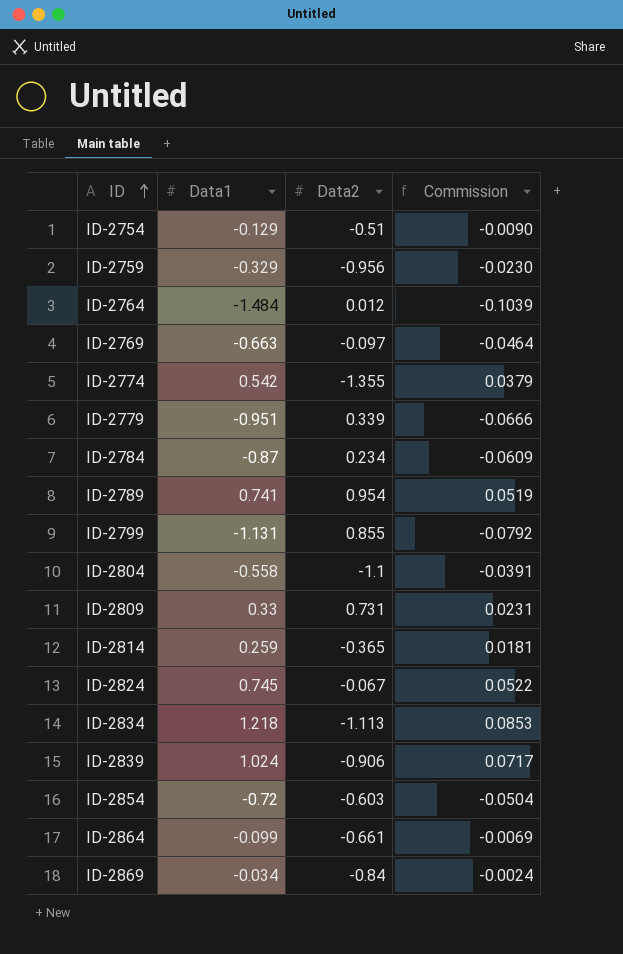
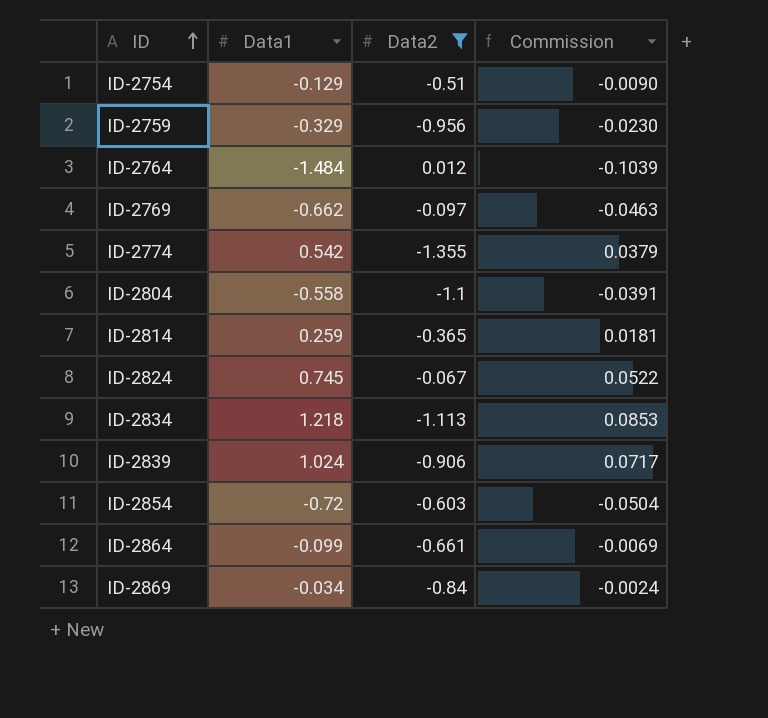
filter: none -> Data2 <= 0.012
ID-2769 | Data1: -0.663 -> -0.662
ID-2769 | Commission: -0.0464 -> -0.0463

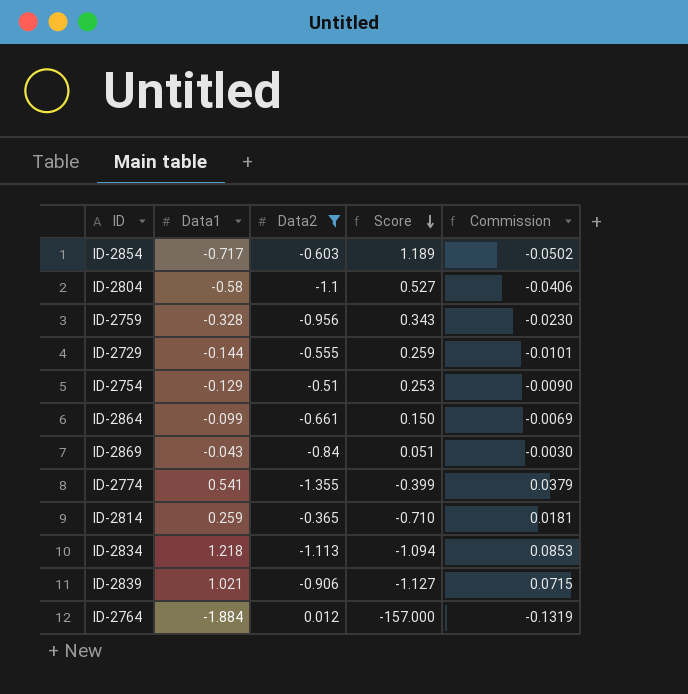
row order: ID ascending -> Score descending
column Score | formula: none -> [Data1] / [Data2]
row ID-2769: -0.662 | -0.097 | -0.0463 -> none
row ID-2824: 0.745 | -0.067 | 0.0522 -> none
ID-2854 | Data1: -0.72 -> -0.717
ID-2854 | Commission: -0.0504 -> -0.0502
ID-2804 | Data1: -0.558 -> -0.58
ID-2804 | Commission: -0.0391 -> -0.0406
ID-2759 | Data1: -0.329 -> -0.328
row ID-2729: none -> -0.144 | -0.555 | 0.259 | -0.0101
ID-2869 | Data1: -0.034 -> -0.043
ID-2869 | Commission: -0.0024 -> -0.0030
ID-2774 | Data1: 0.542 -> 0.541
ID-2839 | Data1: 1.024 -> 1.021
ID-2839 | Commission: 0.0717 -> 0.0715
ID-2764 | Data1: -1.484 -> -1.884
ID-2764 | Commission: -0.1039 -> -0.1319

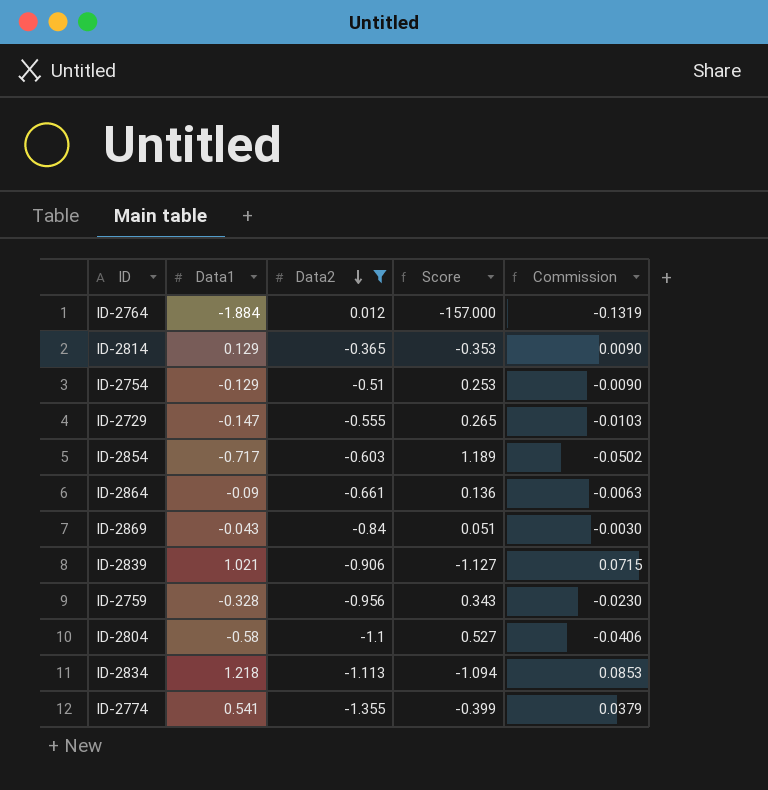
row order: Score descending -> Data2 descending
ID-2814 | Data1: 0.259 -> 0.129
ID-2814 | Score: -0.710 -> -0.353
ID-2814 | Commission: 0.0181 -> 0.0090
ID-2729 | Data1: -0.144 -> -0.147
ID-2729 | Score: 0.259 -> 0.265
ID-2729 | Commission: -0.0101 -> -0.0103
ID-2864 | Data1: -0.099 -> -0.09
ID-2864 | Score: 0.150 -> 0.136
ID-2864 | Commission: -0.0069 -> -0.0063

